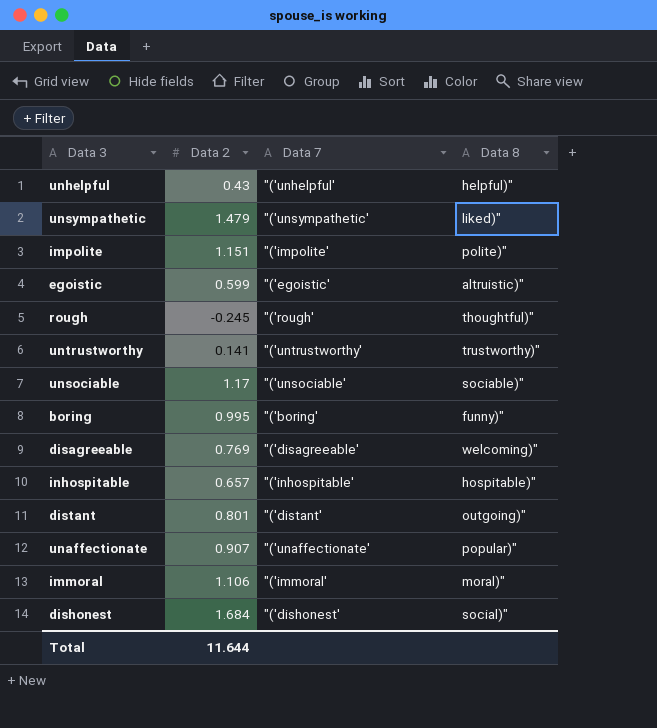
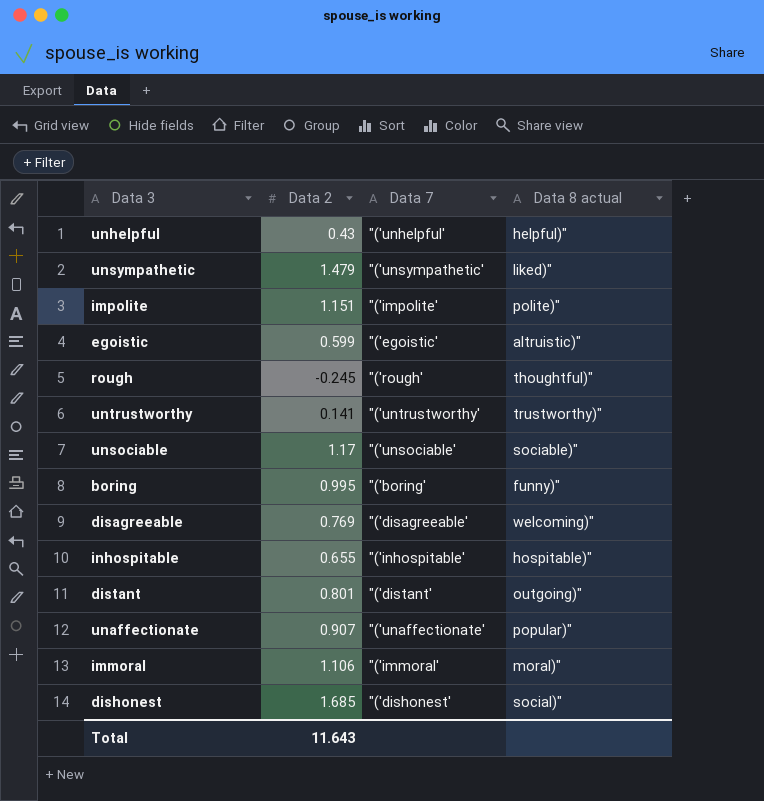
column name: Data 8 -> Data 8 actual
inhospitable | Data 2: 0.657 -> 0.655
dishonest | Data 2: 1.684 -> 1.685
Total | Data 2: 11.644 -> 11.643

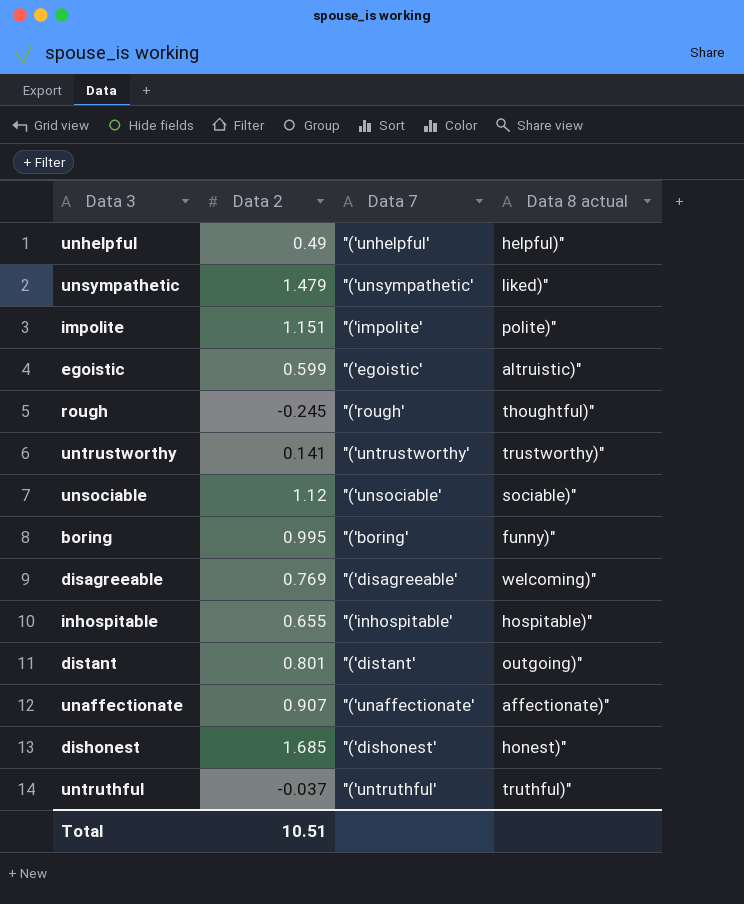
row immoral: 1.106 | "('immoral' | moral)" -> none
unhelpful | Data 2: 0.43 -> 0.49
unsociable | Data 2: 1.17 -> 1.12
unaffectionate | Data 8 actual: popular)" -> affectionate)"
dishonest | Data 8 actual: social)" -> honest)"
row untruthful: none -> -0.037 | "('untruthful' | truthful)"
Total | Data 2: 11.643 -> 10.51

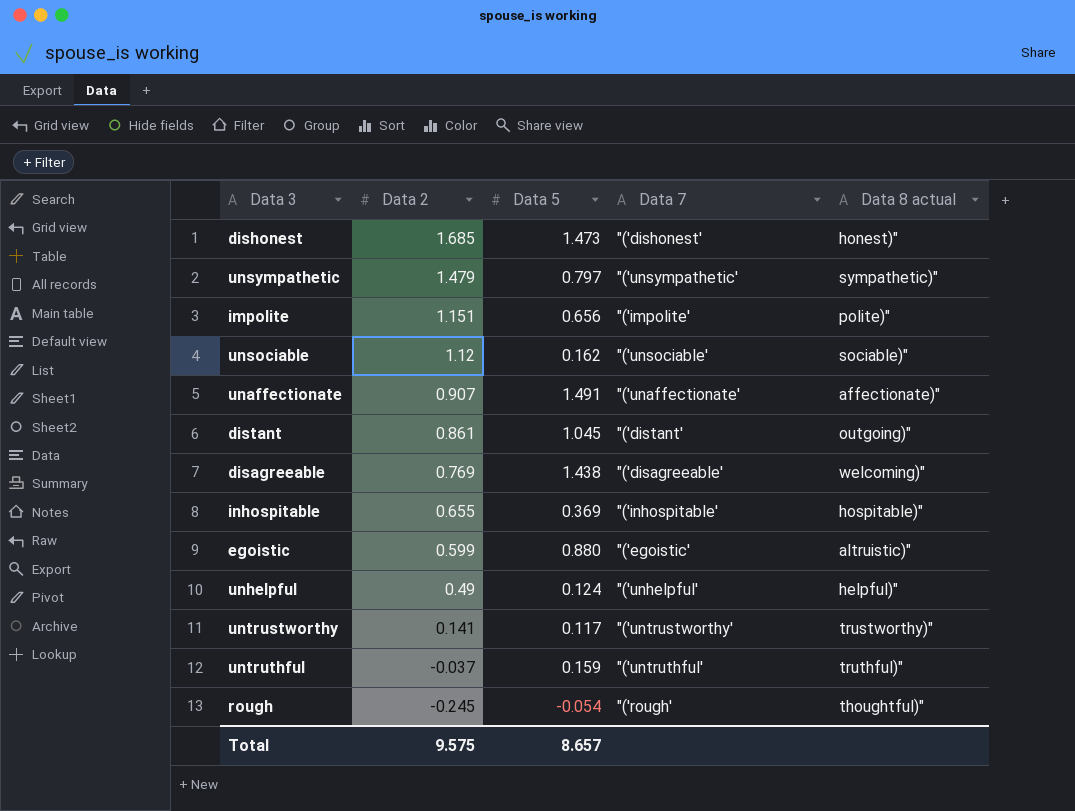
row order: none -> Data 2 descending
column Data 5 | position: none -> 3
row boring: 0.995 | "('boring' | funny)" -> none
unsympathetic | Data 8 actual: liked)" -> sympathetic)"
distant | Data 2: 0.801 -> 0.861
Total | Data 2: 10.51 -> 9.575

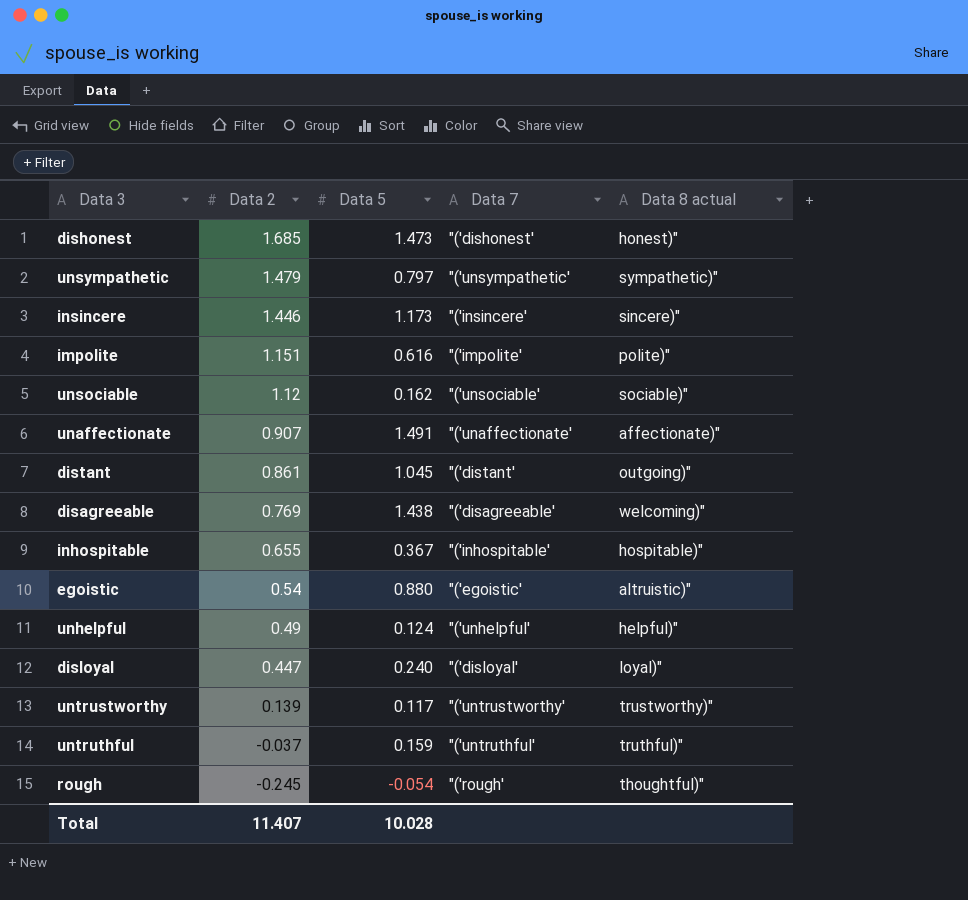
row insincere: none -> 1.446 | 1.173 | "('insincere' | sincere)"
impolite | Data 5: 0.656 -> 0.616
inhospitable | Data 5: 0.369 -> 0.367
egoistic | Data 2: 0.599 -> 0.54
row disloyal: none -> 0.447 | 0.240 | "('disloyal' | loyal)"
untrustworthy | Data 2: 0.141 -> 0.139
Total | Data 2: 9.575 -> 11.407
Total | Data 5: 8.657 -> 10.028

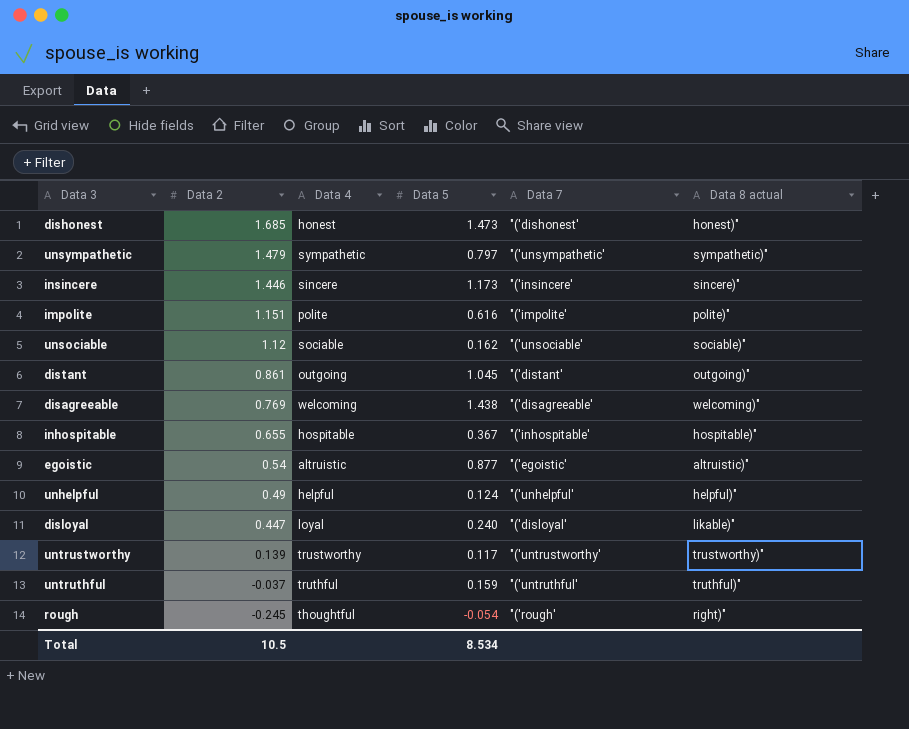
column Data 4 | position: none -> 3
row unaffectionate: 0.907 | 1.491 | "('unaffectionate' | affectionate)" -> none
egoistic | Data 5: 0.880 -> 0.877
disloyal | Data 8 actual: loyal)" -> likable)"
rough | Data 8 actual: thoughtful)" -> right)"
Total | Data 2: 11.407 -> 10.5
Total | Data 5: 10.028 -> 8.534

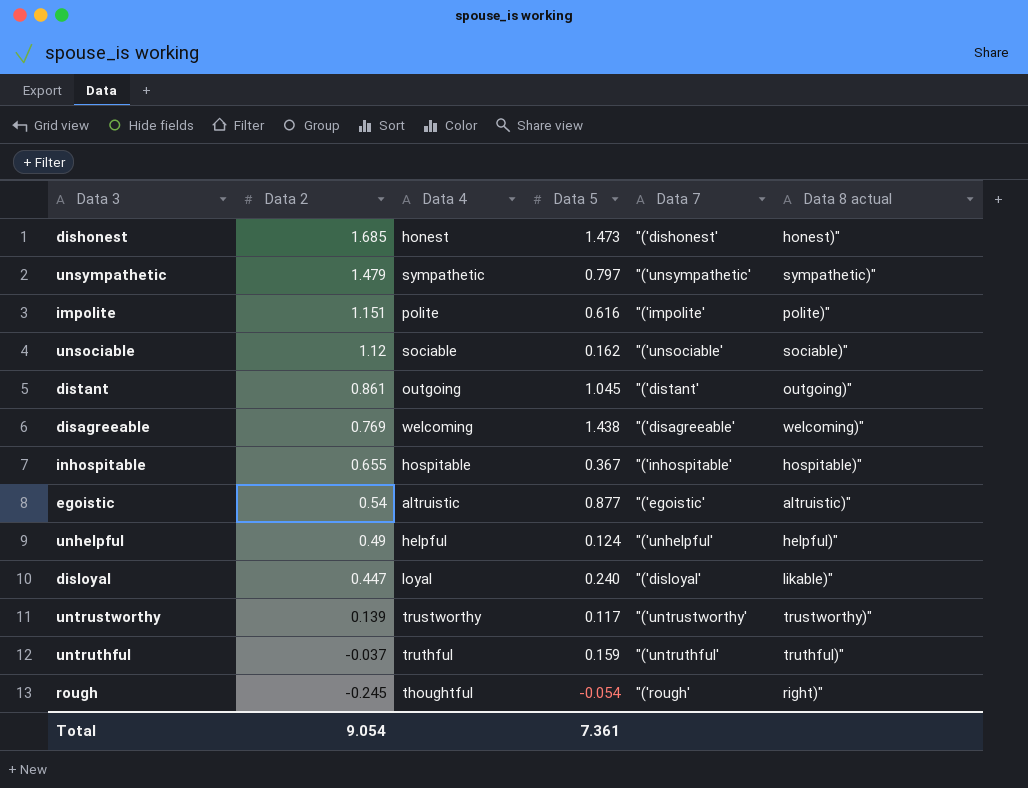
row insincere: 1.446 | sincere | 1.173 | "('insincere' | sincere)" -> none
Total | Data 2: 10.5 -> 9.054
Total | Data 5: 8.534 -> 7.361

